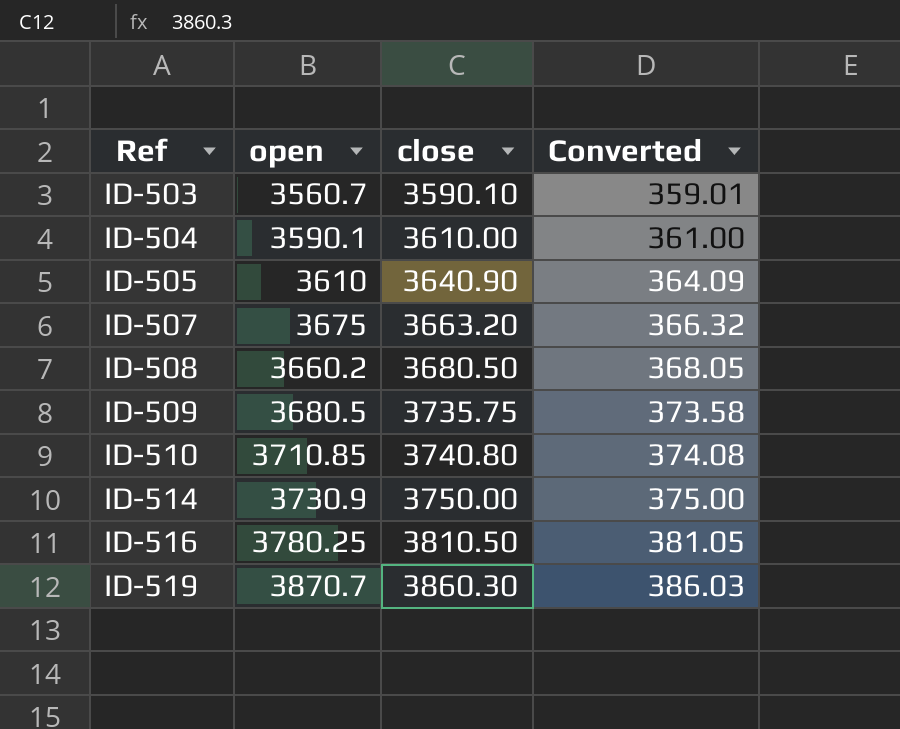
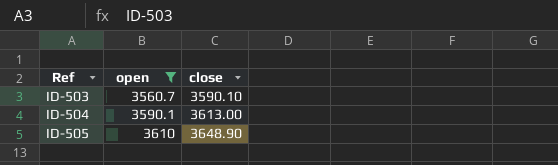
filter: none -> open <= 3610
column Converted | formula: [close] * 0.1 -> none
ID-504 | close: 3610.00 -> 3613.00
ID-505 | close: 3640.90 -> 3648.90

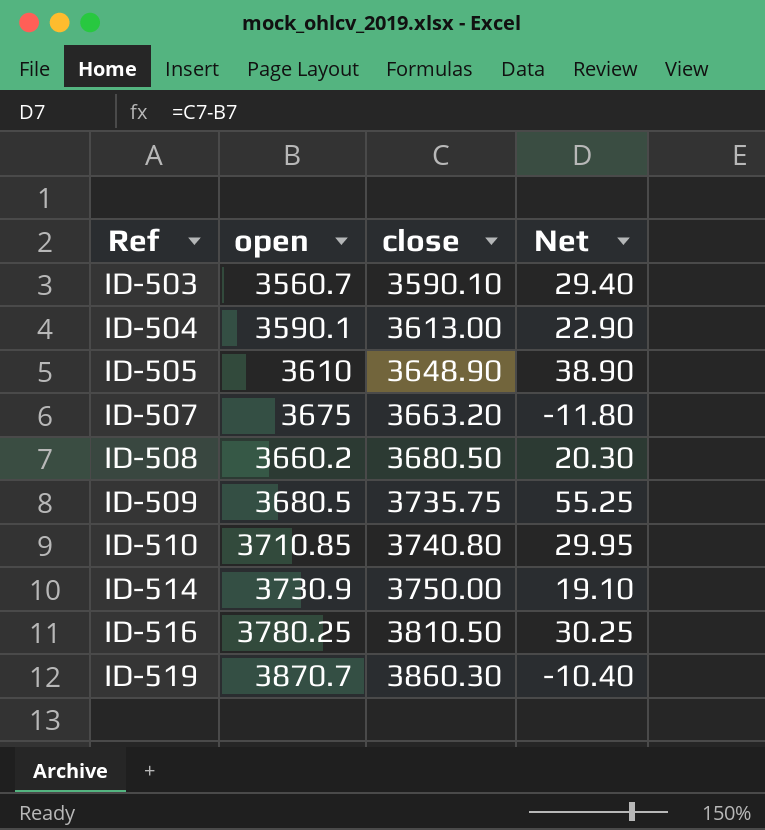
filter: open <= 3610 -> none
column Net | formula: none -> [close] - [open]

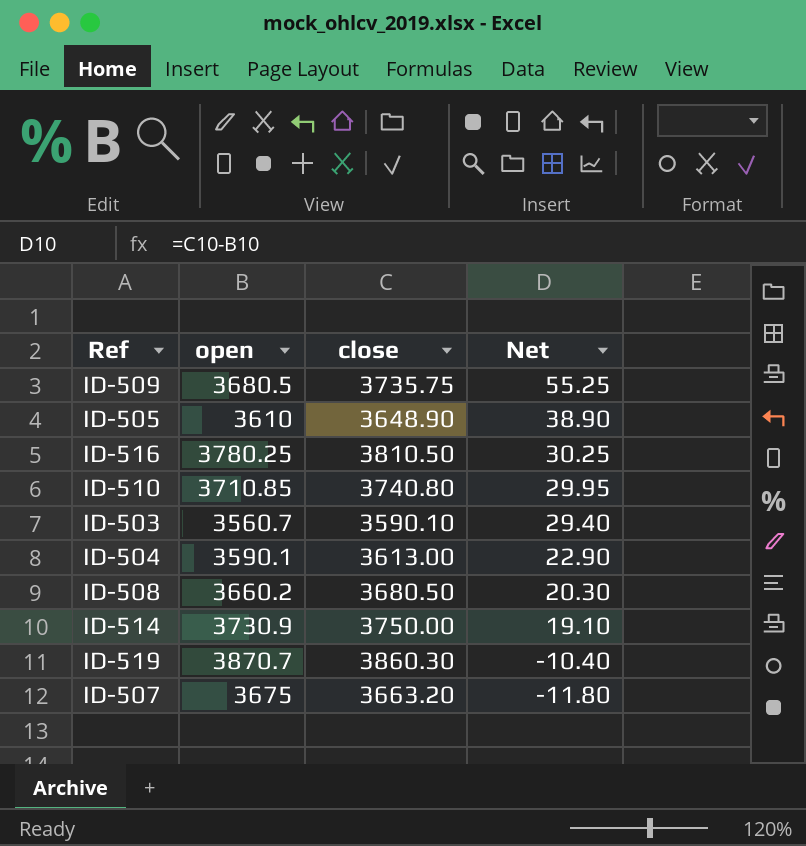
row order: Ref ascending -> Net descending

